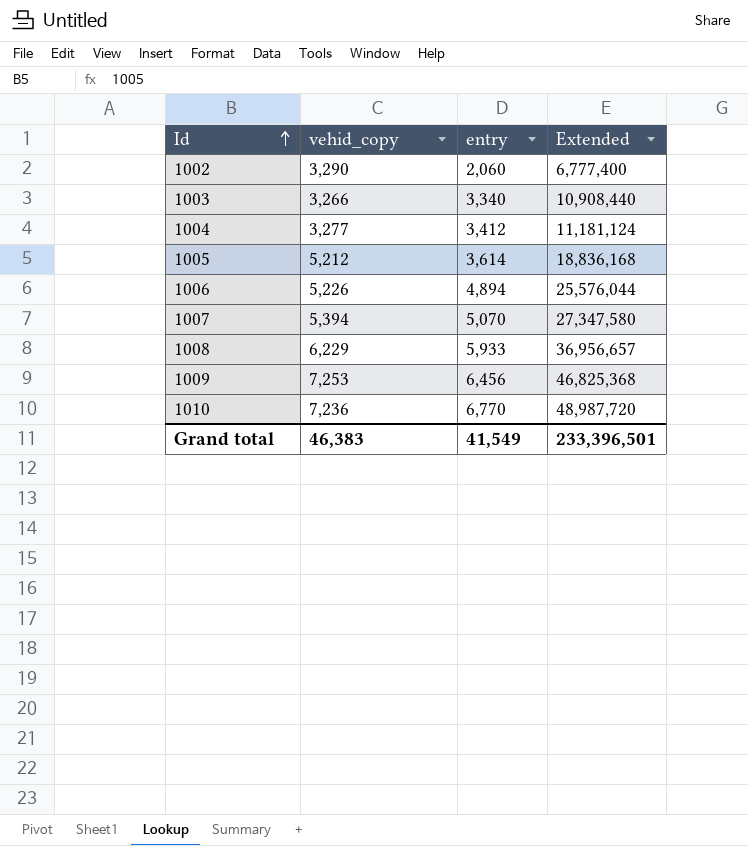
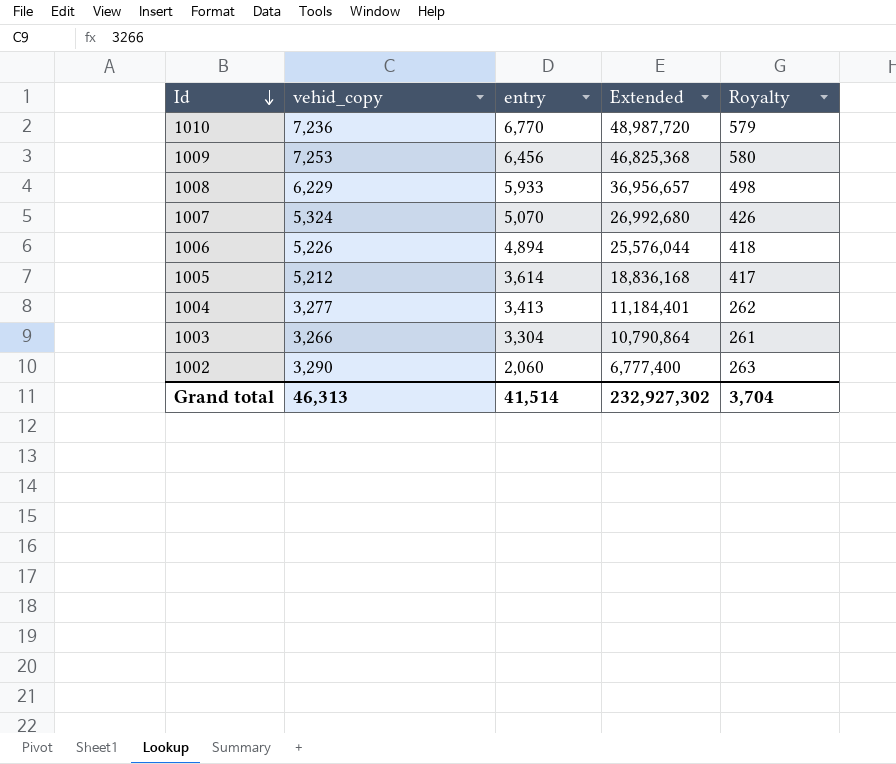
row order: Id ascending -> Id descending
column Royalty | formula: none -> [vehid_copy] * 0.08
1007 | vehid_copy: 5,394 -> 5,324
1007 | Extended: 27,347,580 -> 26,992,680
1004 | entry: 3,412 -> 3,413
1004 | Extended: 11,181,124 -> 11,184,401
1003 | entry: 3,340 -> 3,304
1003 | Extended: 10,908,440 -> 10,790,864
Grand total | vehid_copy: 46,383 -> 46,313
Grand total | entry: 41,549 -> 41,514
Grand total | Extended: 233,396,501 -> 232,927,302

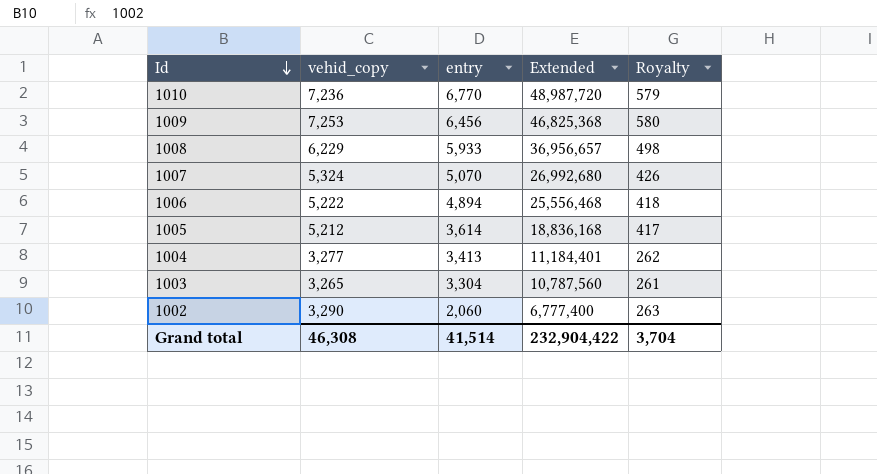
1006 | vehid_copy: 5,226 -> 5,222
1006 | Extended: 25,576,044 -> 25,556,468
1003 | vehid_copy: 3,266 -> 3,265
1003 | Extended: 10,790,864 -> 10,787,560
Grand total | vehid_copy: 46,313 -> 46,308
Grand total | Extended: 232,927,302 -> 232,904,422

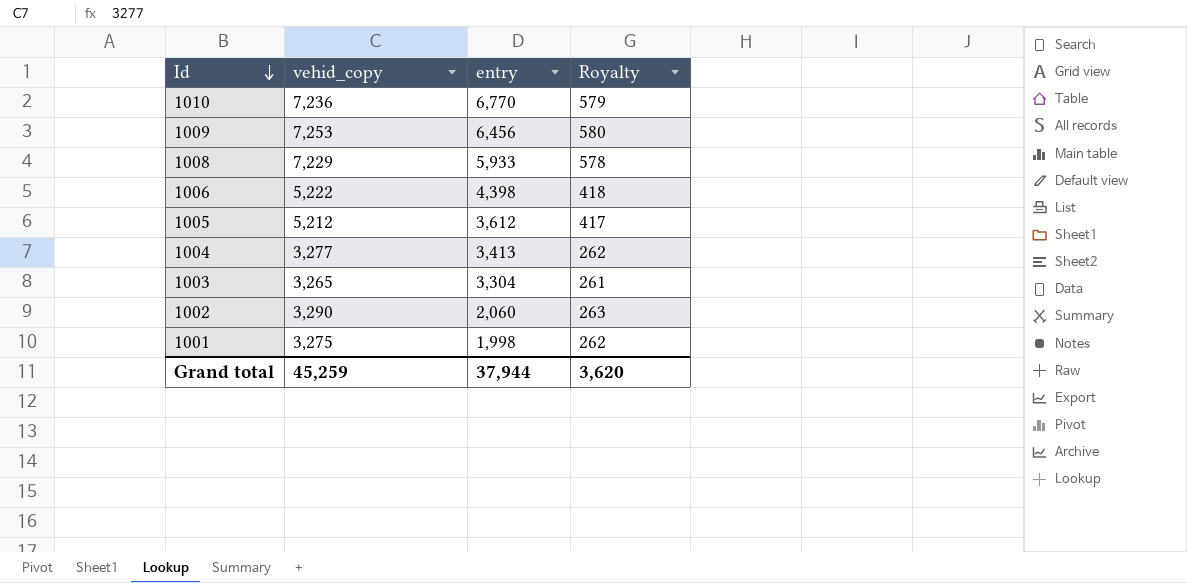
column Extended | formula: [vehid_copy] * [entry] -> none
row 1007: 5,324 | 5,070 | 26,992,680 | 426 -> none
1008 | vehid_copy: 6,229 -> 7,229
1008 | Royalty: 498 -> 578
1006 | entry: 4,894 -> 4,398
1005 | entry: 3,614 -> 3,612
row 1001: none -> 3,275 | 1,998 | 262
Grand total | vehid_copy: 46,308 -> 45,259
Grand total | entry: 41,514 -> 37,944
Grand total | Royalty: 3,704 -> 3,620

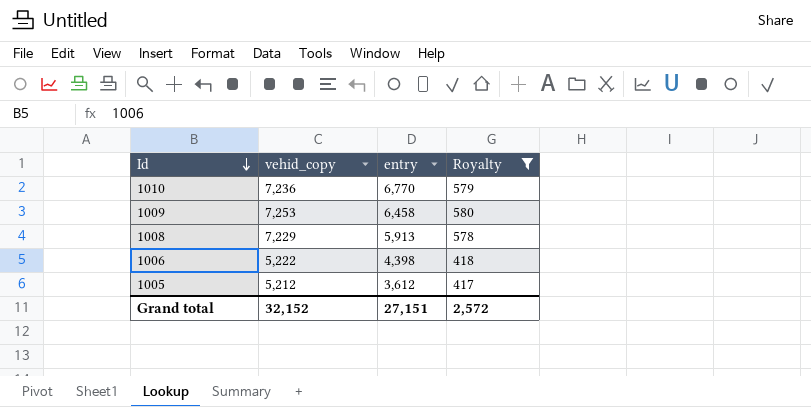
filter: none -> Royalty >= 417
1009 | entry: 6,456 -> 6,458
1008 | entry: 5,933 -> 5,913
Grand total | vehid_copy: 45,259 -> 32,152
Grand total | entry: 37,944 -> 27,151
Grand total | Royalty: 3,620 -> 2,572

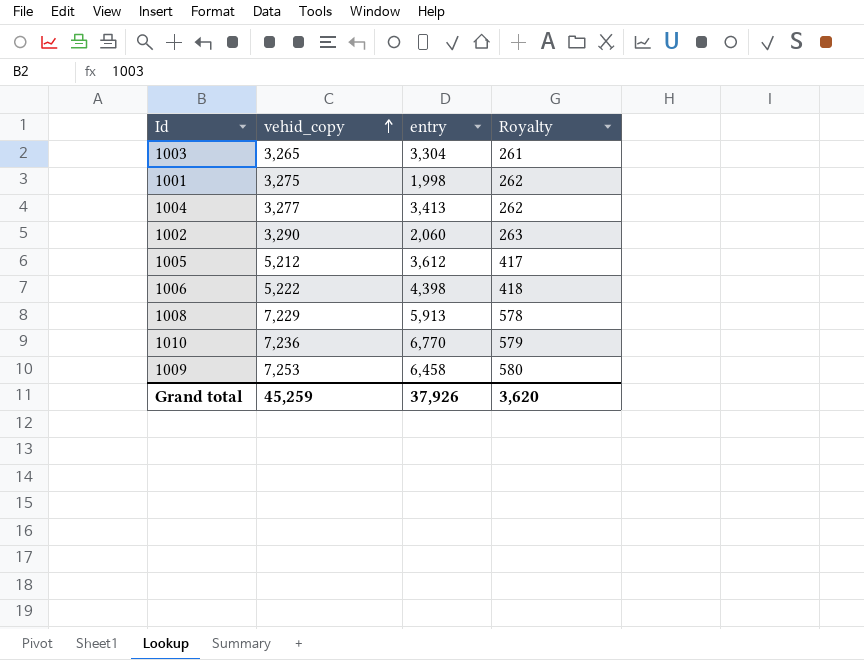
filter: Royalty >= 417 -> none
row order: Id descending -> vehid_copy ascending
Grand total | vehid_copy: 32,152 -> 45,259
Grand total | entry: 27,151 -> 37,926
Grand total | Royalty: 2,572 -> 3,620

